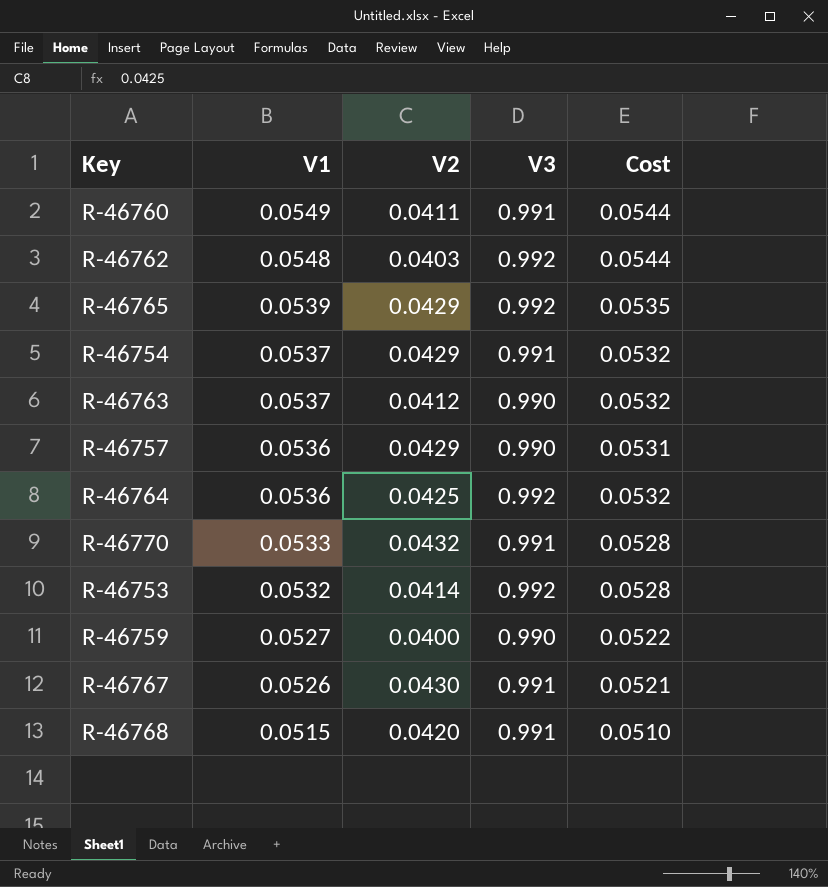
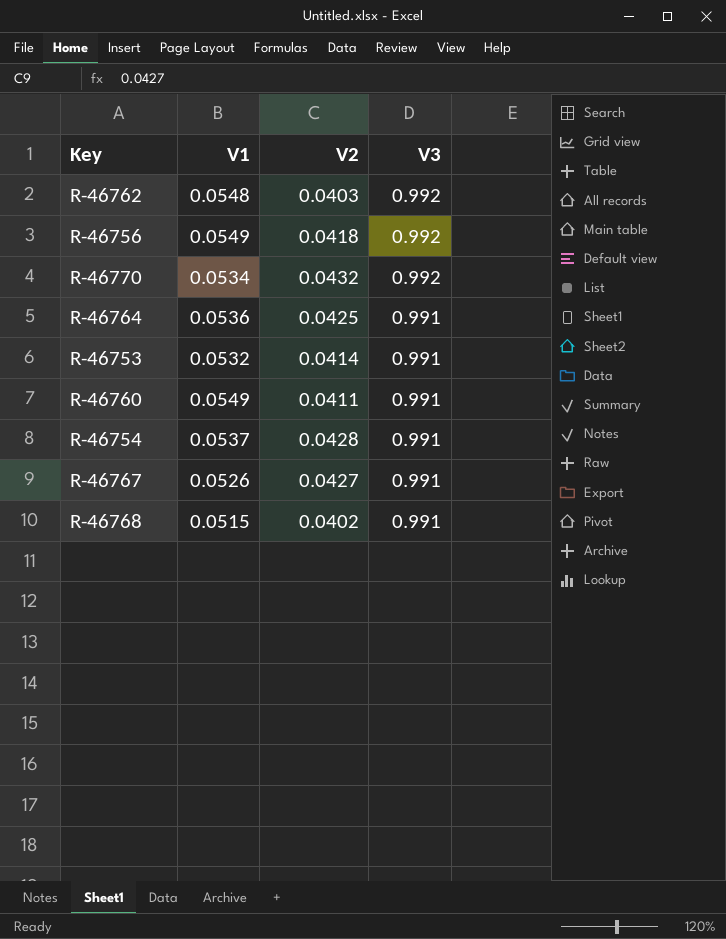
row order: V1 descending -> V3 descending
column Cost | formula: [V1] * [V3] -> none
row R-46765: 0.0539 | 0.0429 | 0.992 | 0.0535 -> none
row R-46763: 0.0537 | 0.0412 | 0.990 | 0.0532 -> none
row R-46757: 0.0536 | 0.0429 | 0.990 | 0.0531 -> none
row R-46759: 0.0527 | 0.0400 | 0.990 | 0.0522 -> none
row R-46756: none -> 0.0549 | 0.0418 | 0.992
R-46770 | V1: 0.0533 -> 0.0534
R-46770 | V3: 0.991 -> 0.992
R-46764 | V3: 0.992 -> 0.991
R-46753 | V3: 0.992 -> 0.991
R-46754 | V2: 0.0429 -> 0.0428
R-46767 | V2: 0.0430 -> 0.0427
R-46768 | V2: 0.0420 -> 0.0402

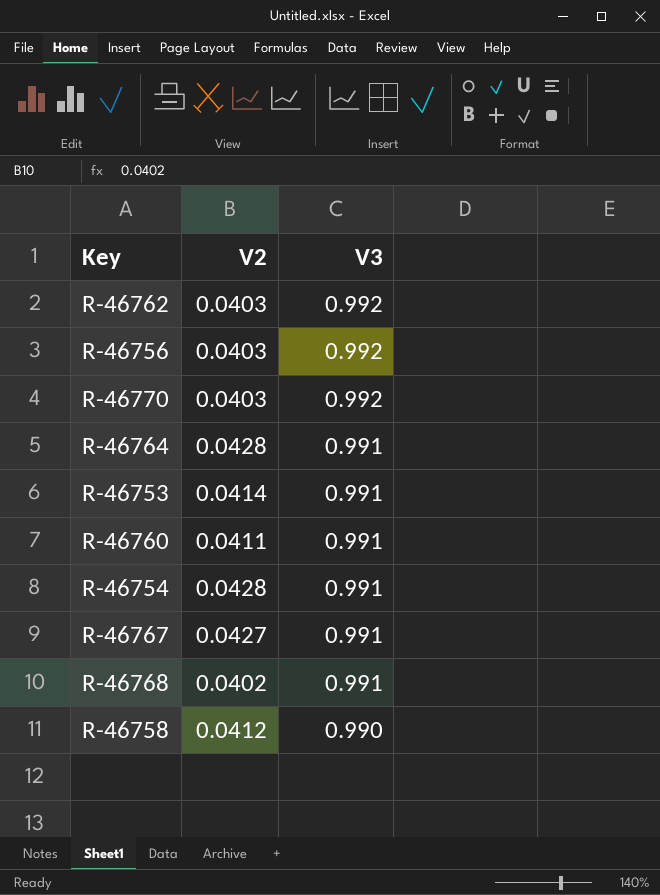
column V1 | position: 2 -> none
R-46756 | V2: 0.0418 -> 0.0403
R-46770 | V2: 0.0432 -> 0.0403
R-46764 | V2: 0.0425 -> 0.0428
row R-46758: none -> 0.0412 | 0.990

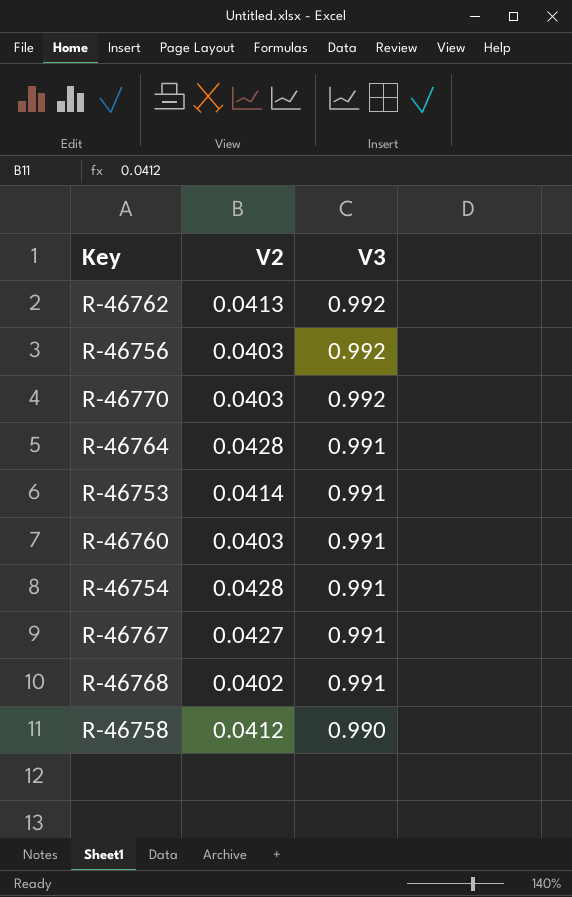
R-46762 | V2: 0.0403 -> 0.0413
R-46760 | V2: 0.0411 -> 0.0403

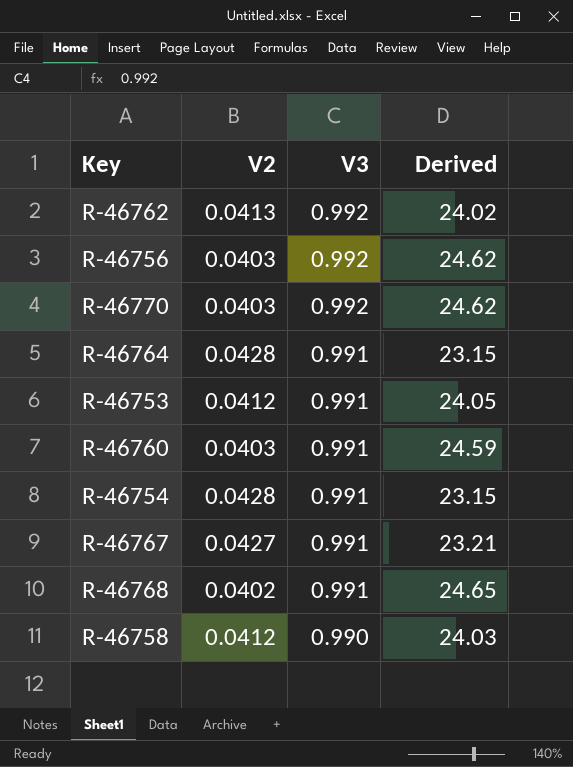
column Derived | formula: none -> [V3] / [V2]
R-46753 | V2: 0.0414 -> 0.0412

